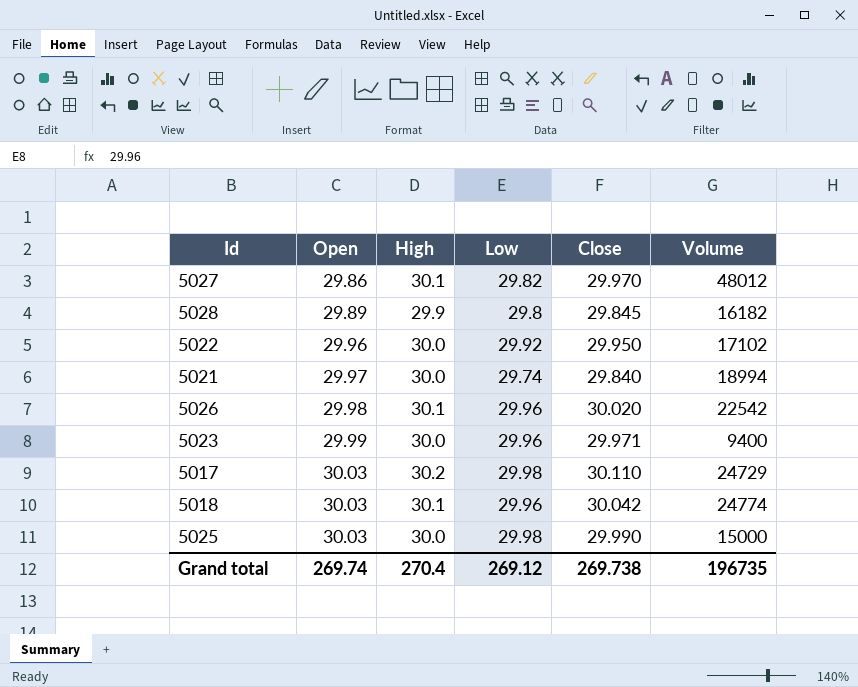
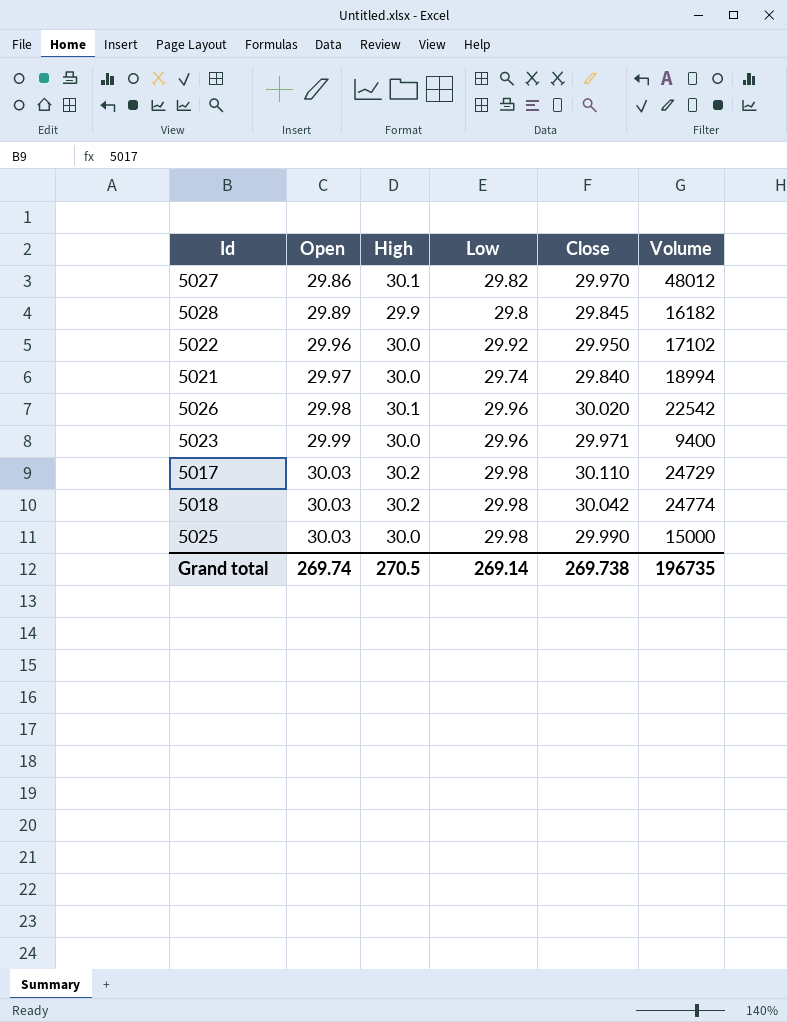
5018 | High: 30.1 -> 30.2
5018 | Low: 29.96 -> 29.98
Grand total | High: 270.4 -> 270.5
Grand total | Low: 269.12 -> 269.14

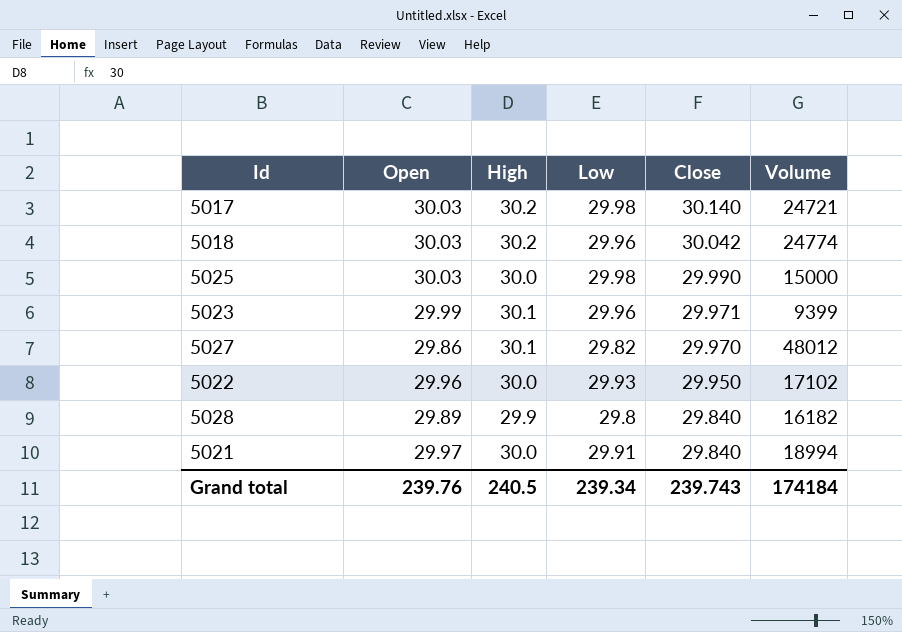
row order: Open ascending -> Close descending
row 5026: 29.98 | 30.1 | 29.96 | 30.020 | 22542 -> none
5017 | Close: 30.110 -> 30.140
5017 | Volume: 24729 -> 24721
5018 | Low: 29.98 -> 29.96
5023 | High: 30.0 -> 30.1
5023 | Volume: 9400 -> 9399
5022 | Low: 29.92 -> 29.93
5028 | Close: 29.845 -> 29.840
5021 | Low: 29.74 -> 29.91
Grand total | Open: 269.74 -> 239.76
Grand total | High: 270.5 -> 240.5
Grand total | Low: 269.14 -> 239.34
Grand total | Close: 269.738 -> 239.743
Grand total | Volume: 196735 -> 174184

